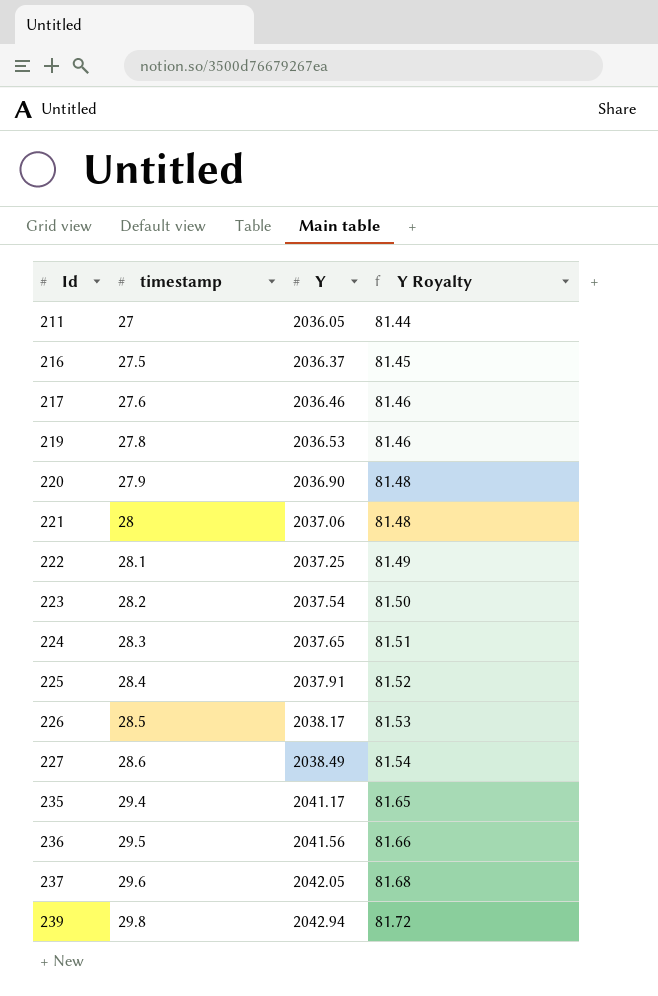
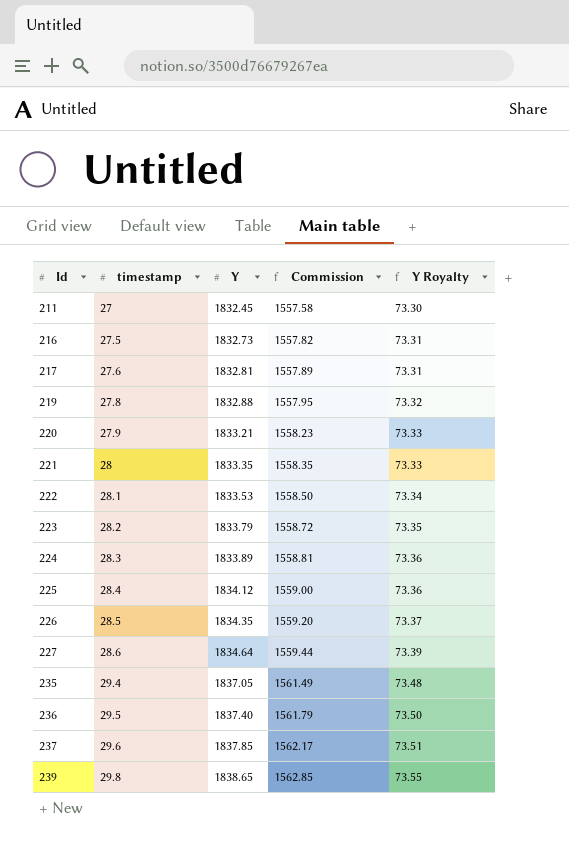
column Commission | formula: none -> [Y] * 0.85
211 | Y: 2036.05 -> 1832.45
211 | Y Royalty: 81.44 -> 73.30
216 | Y: 2036.37 -> 1832.73
216 | Y Royalty: 81.45 -> 73.31
217 | Y: 2036.46 -> 1832.81
217 | Y Royalty: 81.46 -> 73.31
219 | Y: 2036.53 -> 1832.88
219 | Y Royalty: 81.46 -> 73.32
220 | Y: 2036.90 -> 1833.21
220 | Y Royalty: 81.48 -> 73.33
221 | Y: 2037.06 -> 1833.35
221 | Y Royalty: 81.48 -> 73.33
222 | Y: 2037.25 -> 1833.53
222 | Y Royalty: 81.49 -> 73.34
223 | Y: 2037.54 -> 1833.79
223 | Y Royalty: 81.50 -> 73.35
224 | Y: 2037.65 -> 1833.89
224 | Y Royalty: 81.51 -> 73.36
225 | Y: 2037.91 -> 1834.12
225 | Y Royalty: 81.52 -> 73.36
226 | Y: 2038.17 -> 1834.35
226 | Y Royalty: 81.53 -> 73.37
227 | Y: 2038.49 -> 1834.64
227 | Y Royalty: 81.54 -> 73.39
235 | Y: 2041.17 -> 1837.05
235 | Y Royalty: 81.65 -> 73.48
236 | Y: 2041.56 -> 1837.40
236 | Y Royalty: 81.66 -> 73.50
237 | Y: 2042.05 -> 1837.85
237 | Y Royalty: 81.68 -> 73.51
239 | Y: 2042.94 -> 1838.65
239 | Y Royalty: 81.72 -> 73.55

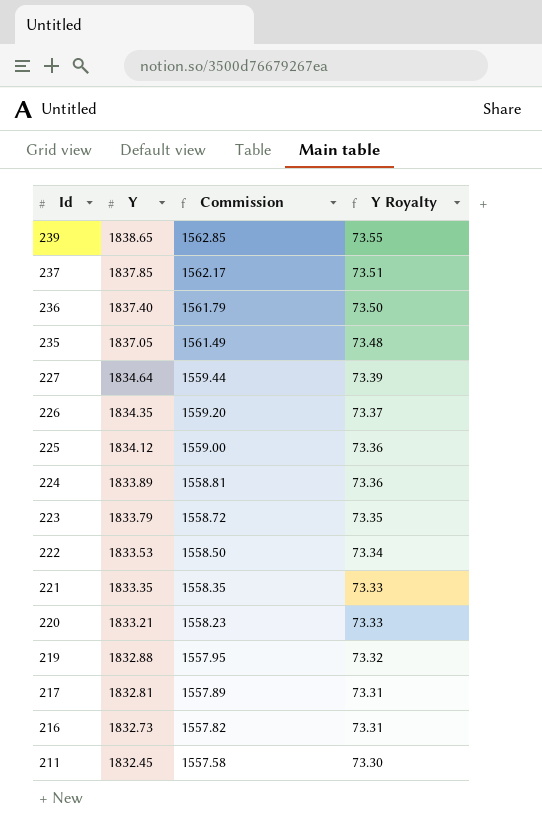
row order: Id ascending -> Id descending
column timestamp | position: 2 -> none

